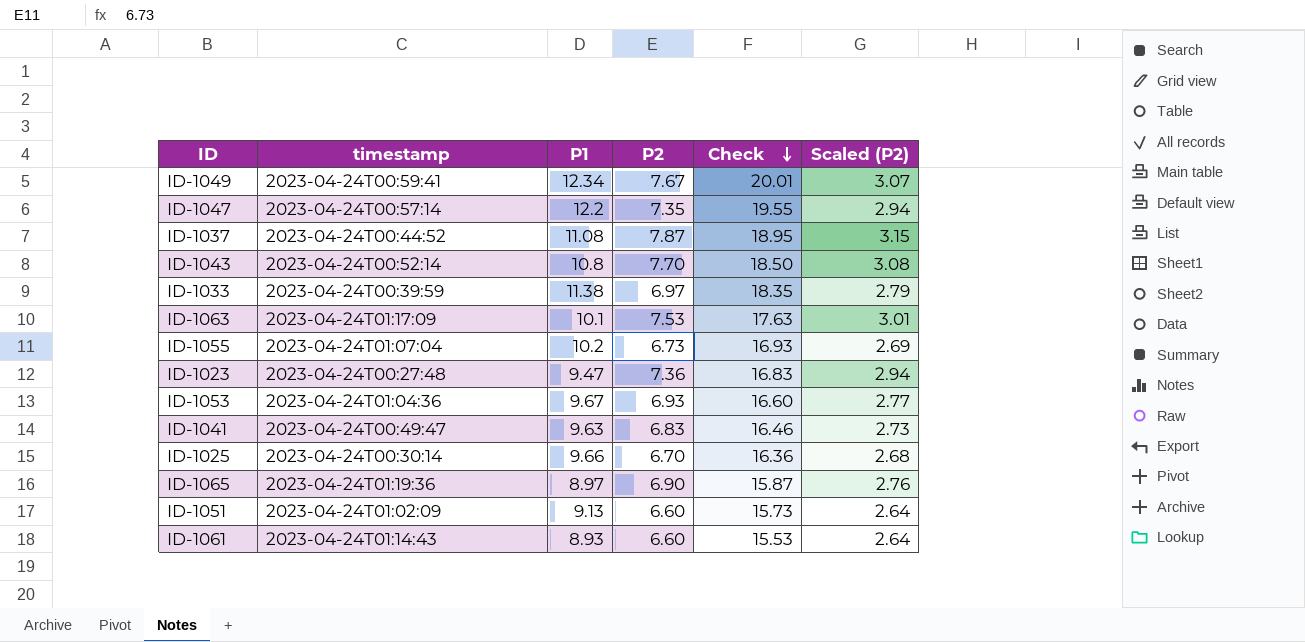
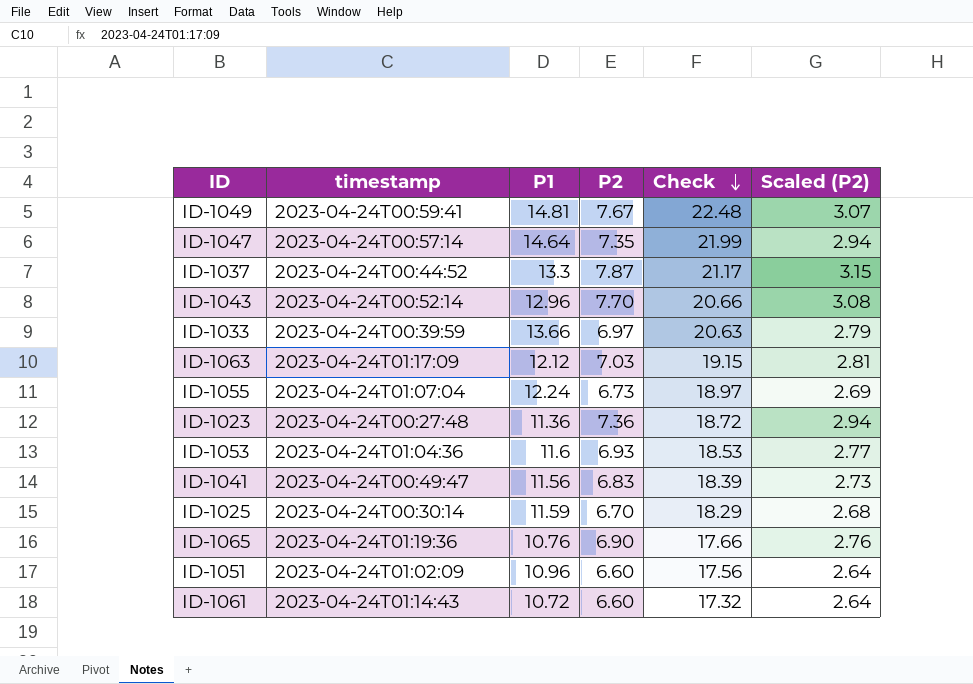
ID-1049 | P1: 12.34 -> 14.81
ID-1049 | Check: 20.01 -> 22.48
ID-1047 | P1: 12.2 -> 14.64
ID-1047 | Check: 19.55 -> 21.99
ID-1037 | P1: 11.08 -> 13.3
ID-1037 | Check: 18.95 -> 21.17
ID-1043 | P1: 10.8 -> 12.96
ID-1043 | Check: 18.50 -> 20.66
ID-1033 | P1: 11.38 -> 13.66
ID-1033 | Check: 18.35 -> 20.63
ID-1063 | P1: 10.1 -> 12.12
ID-1063 | P2: 7.53 -> 7.03
ID-1063 | Check: 17.63 -> 19.15
ID-1063 | Scaled (P2): 3.01 -> 2.81
ID-1055 | P1: 10.2 -> 12.24
ID-1055 | Check: 16.93 -> 18.97
ID-1023 | P1: 9.47 -> 11.36
ID-1023 | Check: 16.83 -> 18.72
ID-1053 | P1: 9.67 -> 11.6
ID-1053 | Check: 16.60 -> 18.53
ID-1041 | P1: 9.63 -> 11.56
ID-1041 | Check: 16.46 -> 18.39
ID-1025 | P1: 9.66 -> 11.59
ID-1025 | Check: 16.36 -> 18.29
ID-1065 | P1: 8.97 -> 10.76
ID-1065 | Check: 15.87 -> 17.66
ID-1051 | P1: 9.13 -> 10.96
ID-1051 | Check: 15.73 -> 17.56
ID-1061 | P1: 8.93 -> 10.72
ID-1061 | Check: 15.53 -> 17.32

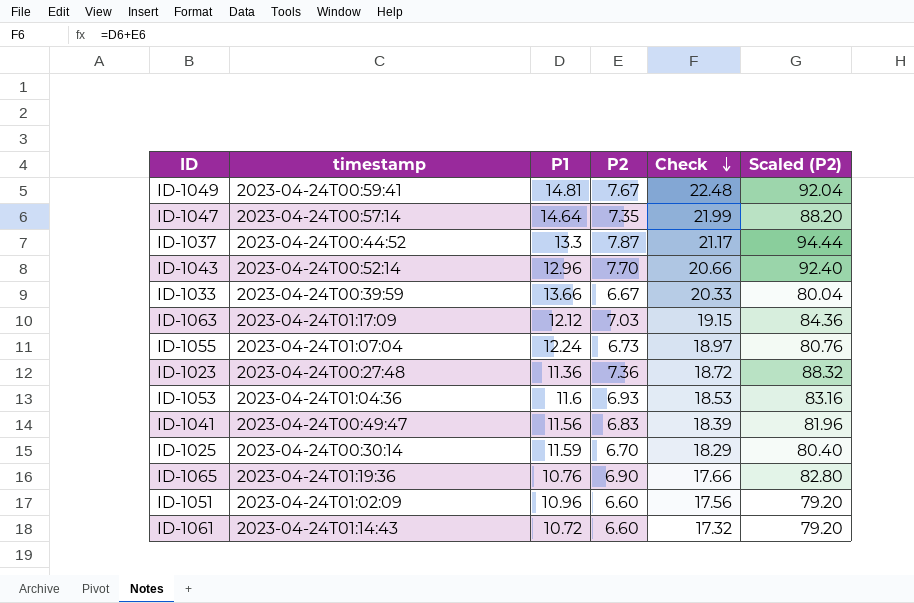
column Scaled (P2) | formula: [P2] * 0.4 -> [P2] * 12
ID-1033 | P2: 6.97 -> 6.67
ID-1033 | Check: 20.63 -> 20.33

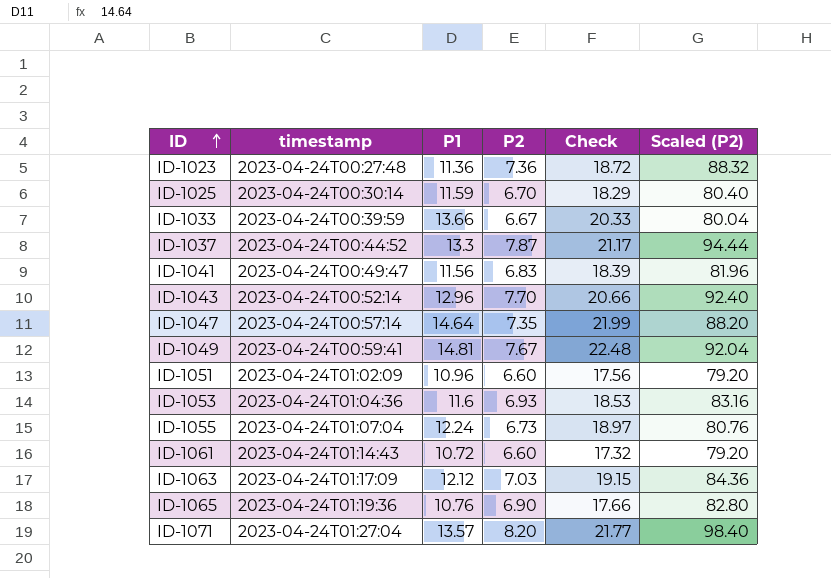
row order: Check descending -> ID ascending
row ID-1071: none -> 2023-04-24T01:27:04 | 13.57 | 8.20 | 21.77 | 98.40

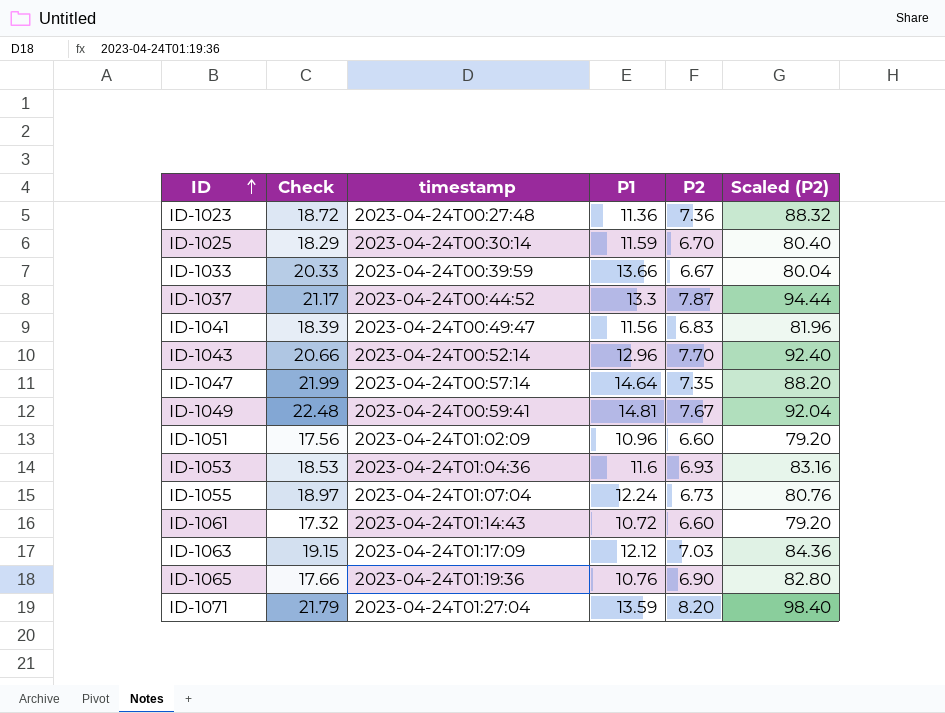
column Check | position: 5 -> 2
ID-1071 | Check: 21.77 -> 21.79
ID-1071 | P1: 13.57 -> 13.59

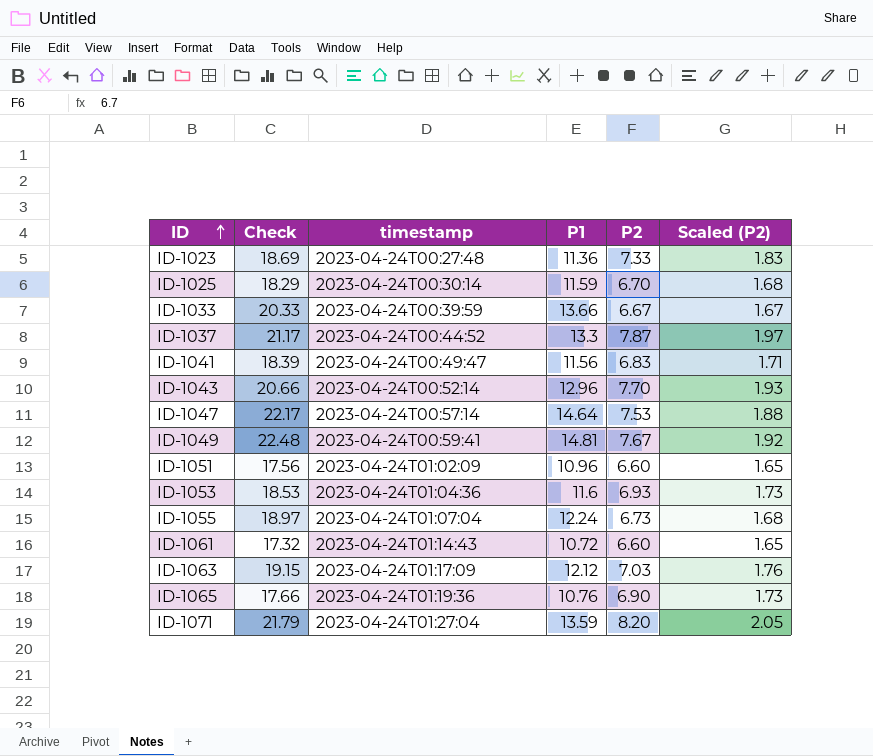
column Scaled (P2) | formula: [P2] * 12 -> [P2] * 0.25
ID-1023 | Check: 18.72 -> 18.69
ID-1023 | P2: 7.36 -> 7.33
ID-1047 | Check: 21.99 -> 22.17
ID-1047 | P2: 7.35 -> 7.53

